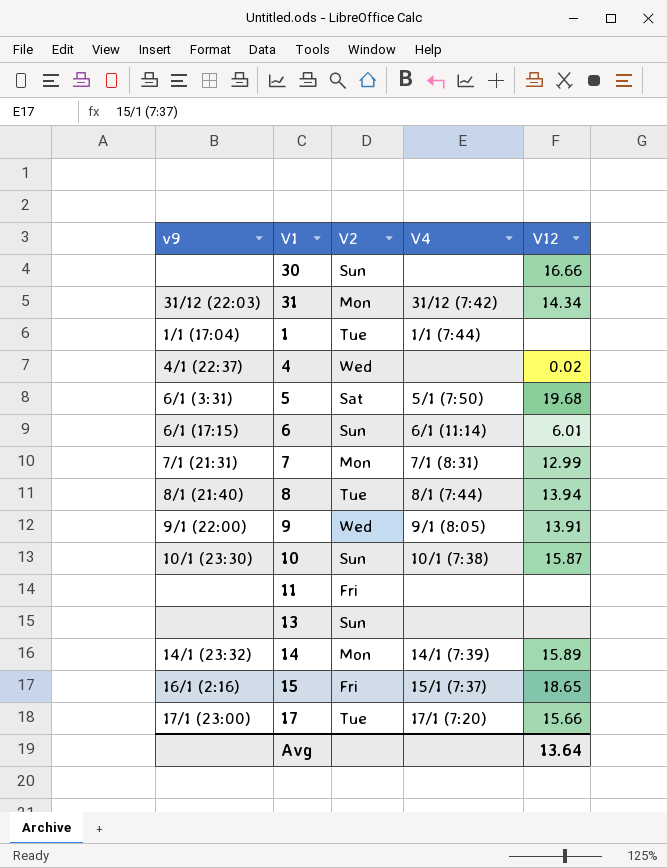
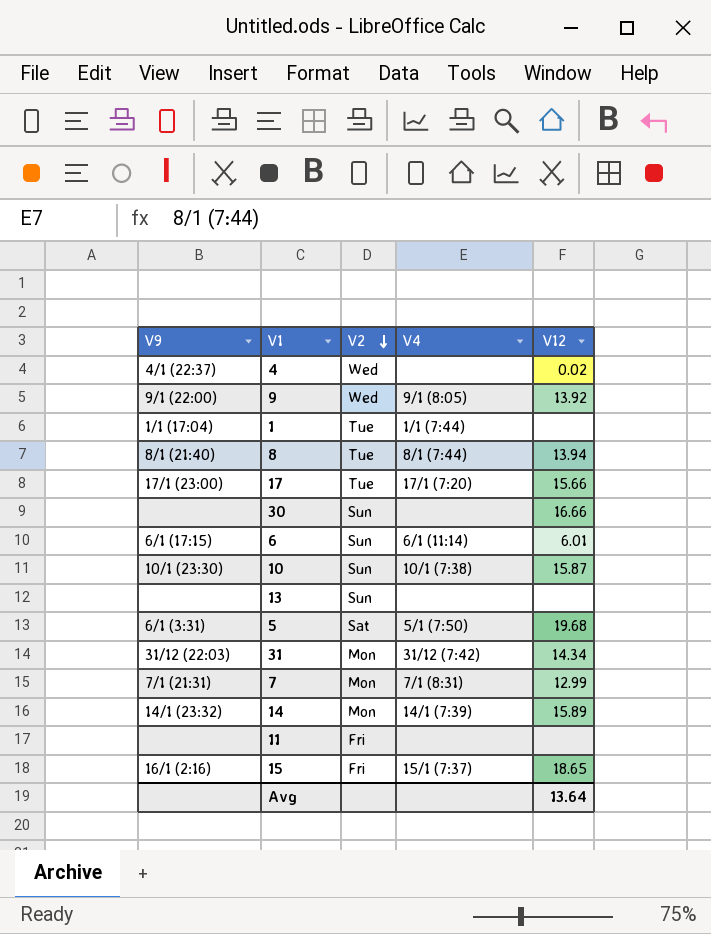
row order: none -> V2 descending
column name: v9 -> V9
9 | V12: 13.91 -> 13.92

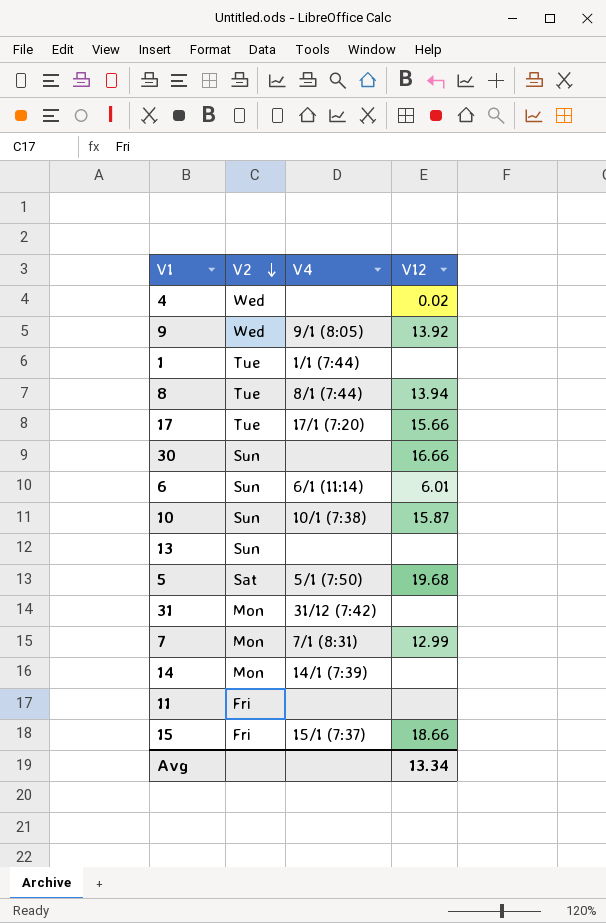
column V9 | position: 1 -> none
31 | V12: 14.34 -> none
14 | V12: 15.89 -> none
15 | V12: 18.65 -> 18.66
Avg | V12: 13.64 -> 13.34

